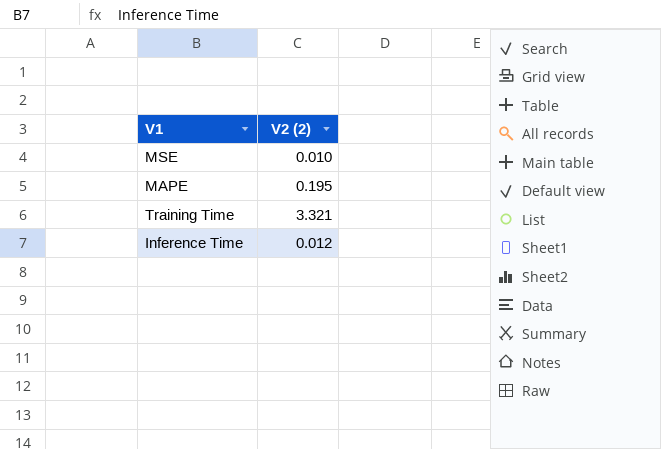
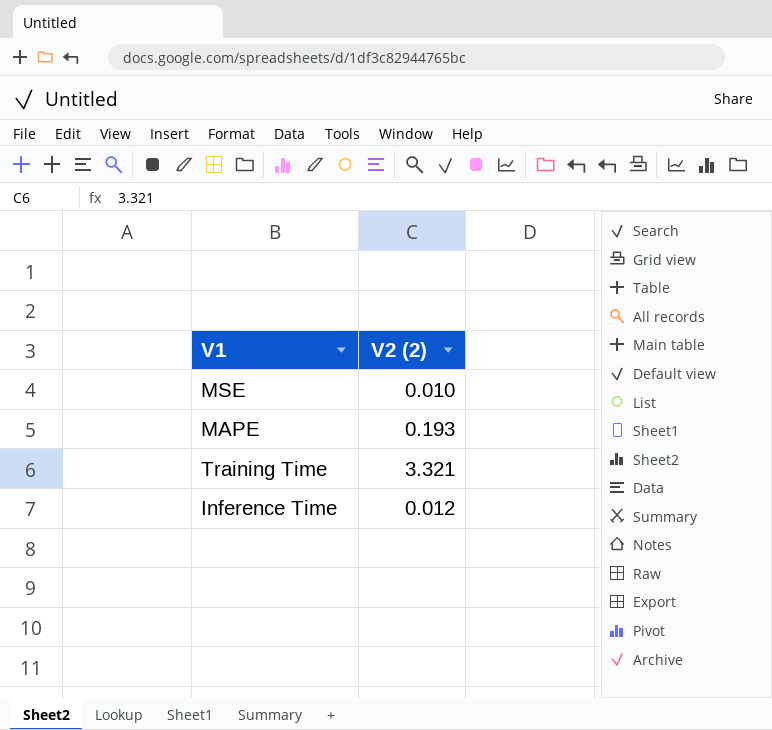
MAPE | V2 (2): 0.195 -> 0.193

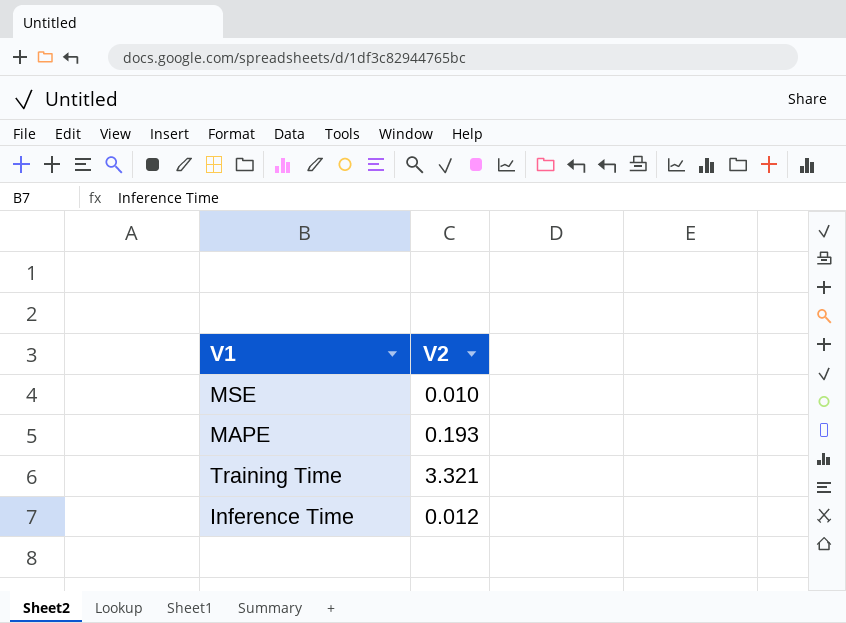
column name: V2 (2) -> V2

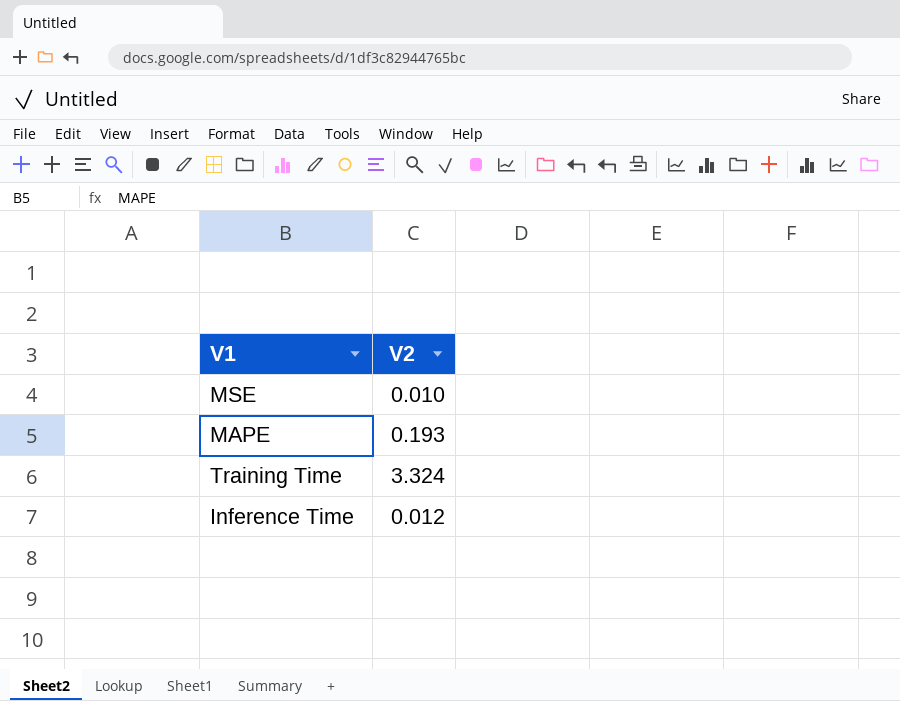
Training Time | V2: 3.321 -> 3.324

